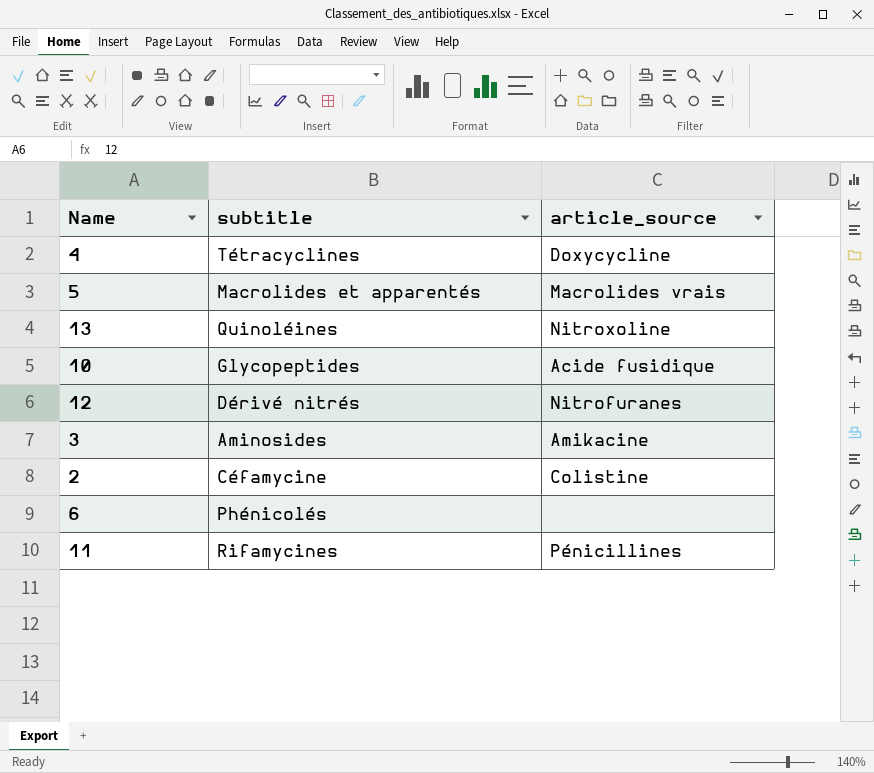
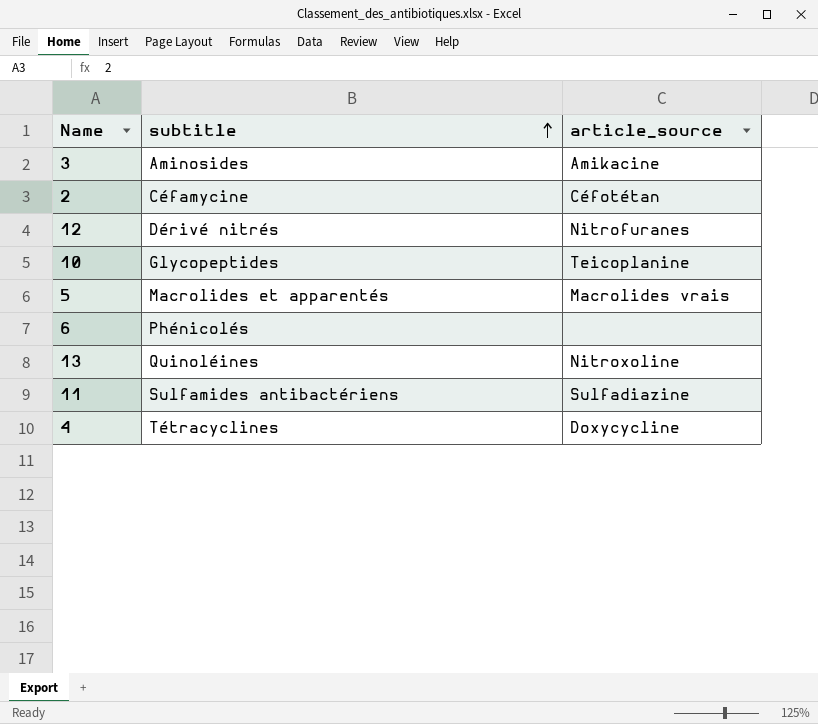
row order: none -> subtitle ascending
2 | article_source: Colistine -> Céfotétan
10 | article_source: Acide fusidique -> Teicoplanine
11 | subtitle: Rifamycines -> Sulfamides antibactériens
11 | article_source: Pénicillines -> Sulfadiazine

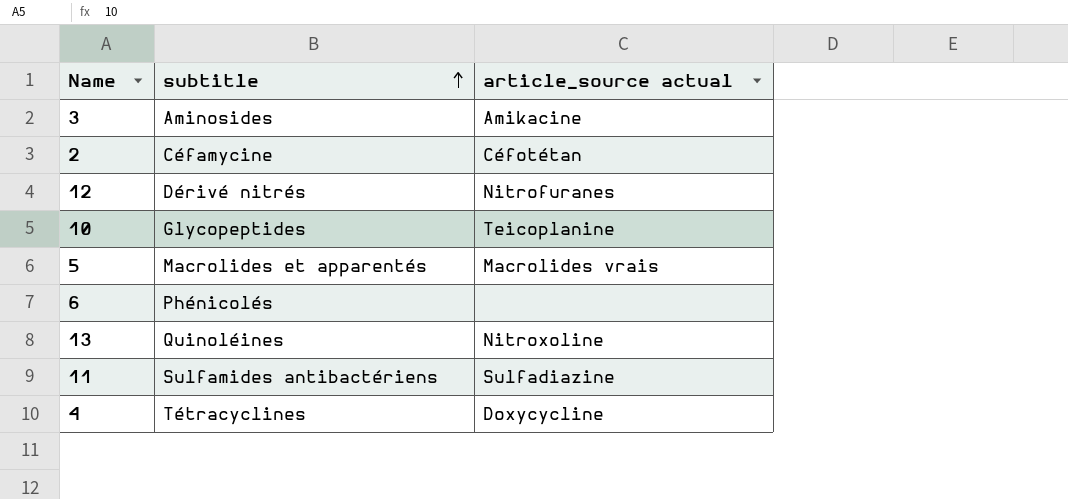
column name: article_source -> article_source actual

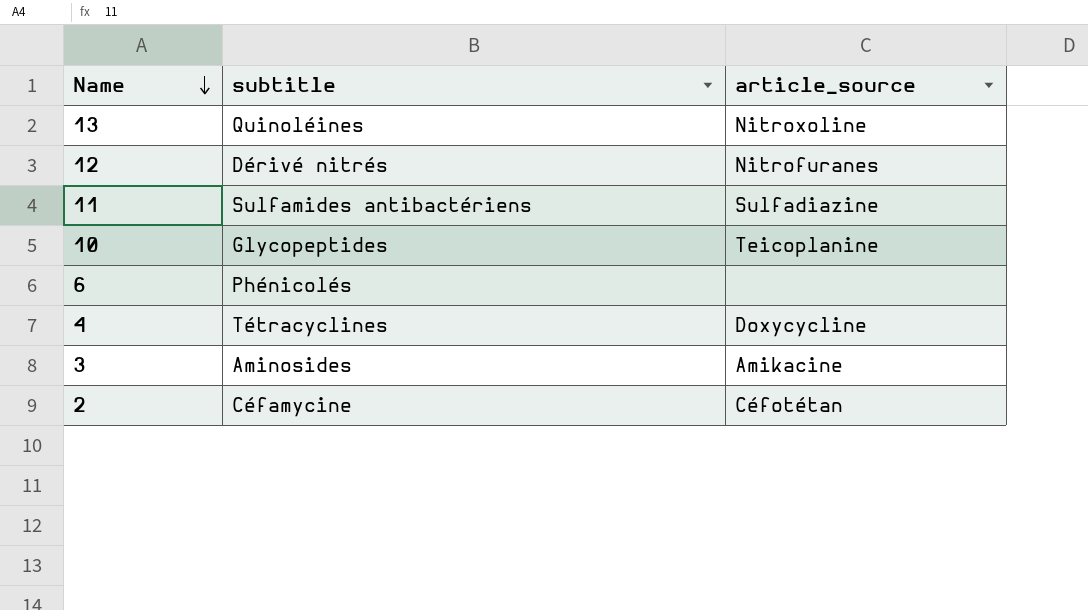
row order: subtitle ascending -> Name descending
column name: article_source actual -> article_source
row 5: Macrolides et apparentés | Macrolides vrais -> none

